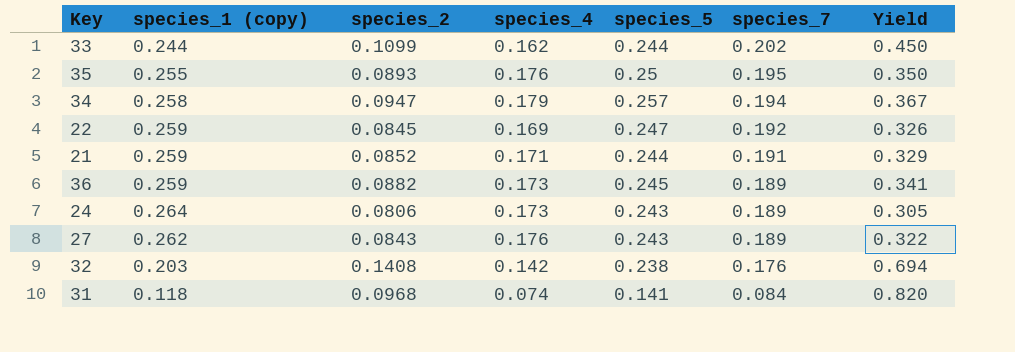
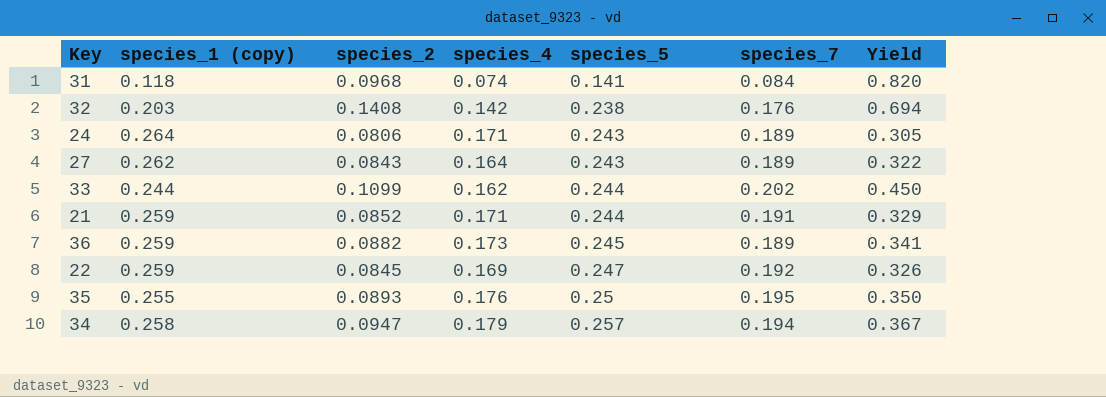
row order: species_7 descending -> species_5 ascending
24 | species_4: 0.173 -> 0.171
27 | species_4: 0.176 -> 0.164

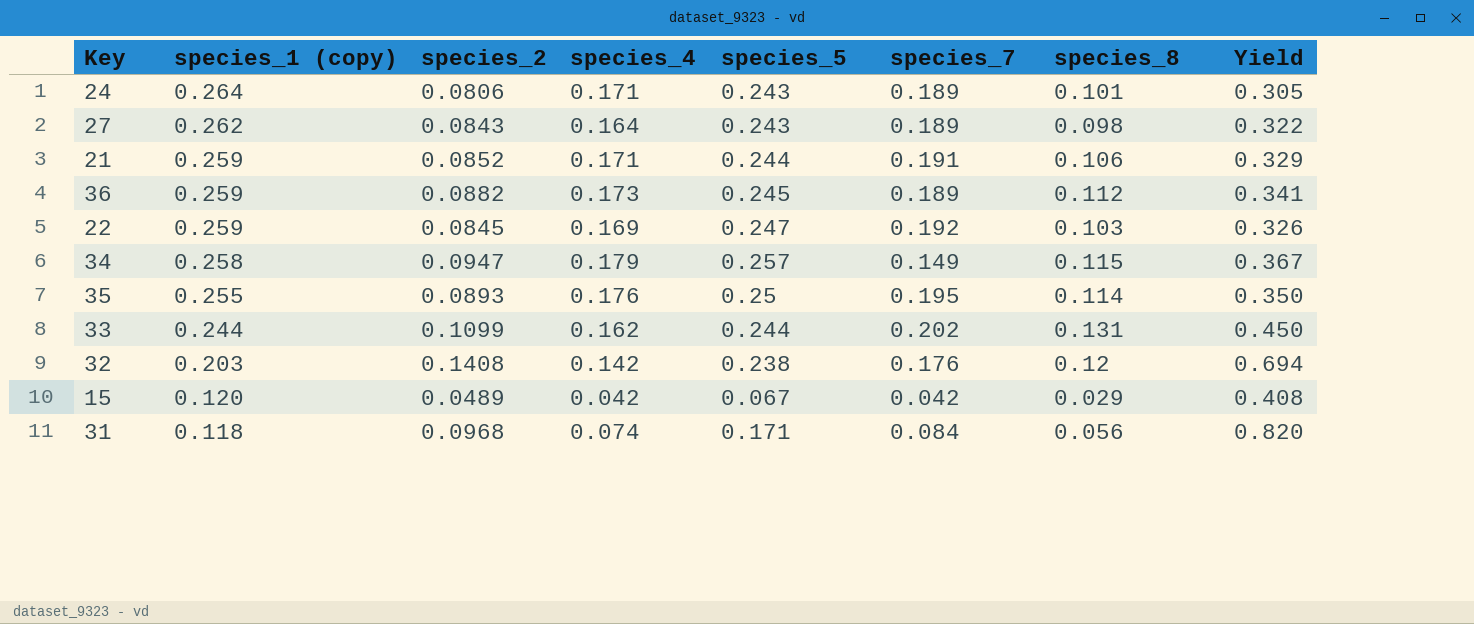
row order: species_5 ascending -> species_1 (copy) descending
column species_8 | position: none -> 7
34 | species_7: 0.194 -> 0.149
row 15: none -> 0.120 | 0.0489 | 0.042 | 0.067 | 0.042 | 0.029 | 0.408
31 | species_5: 0.141 -> 0.171

